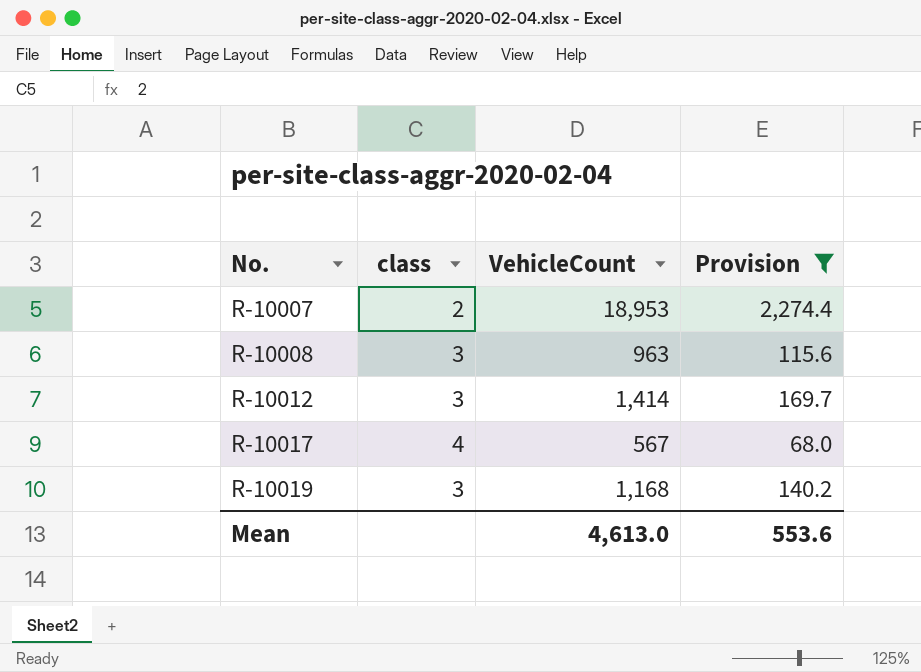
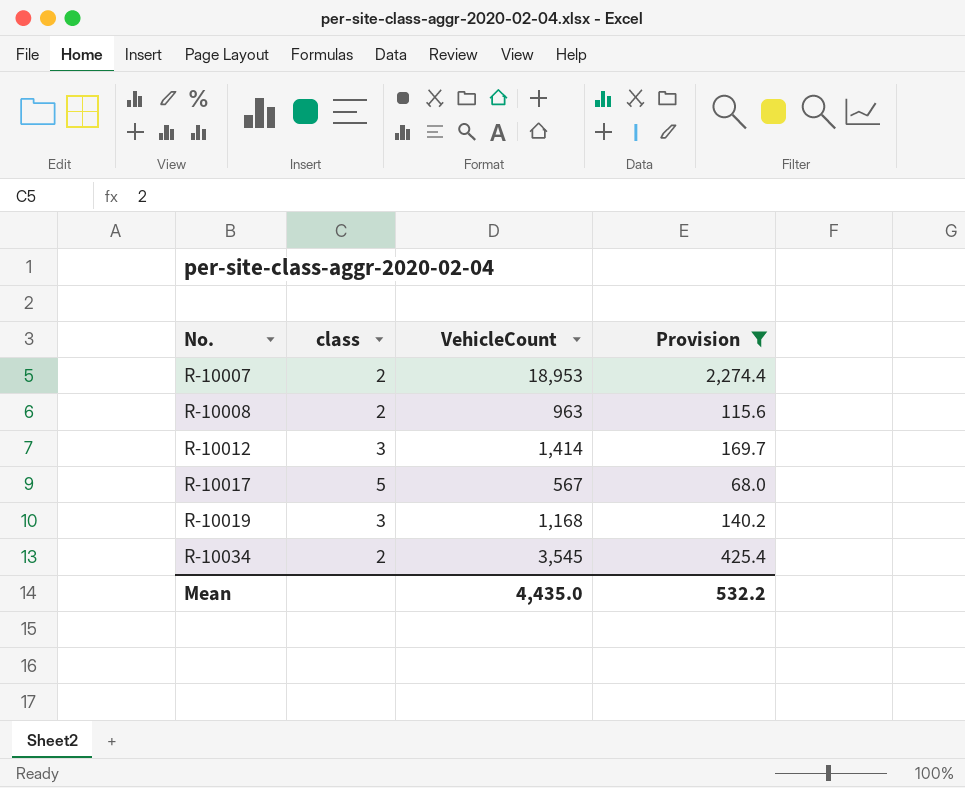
R-10008 | class: 3 -> 2
R-10017 | class: 4 -> 5
row R-10034: none -> 2 | 3,545 | 425.4
Mean | VehicleCount: 4,613.0 -> 4,435.0
Mean | Provision: 553.6 -> 532.2

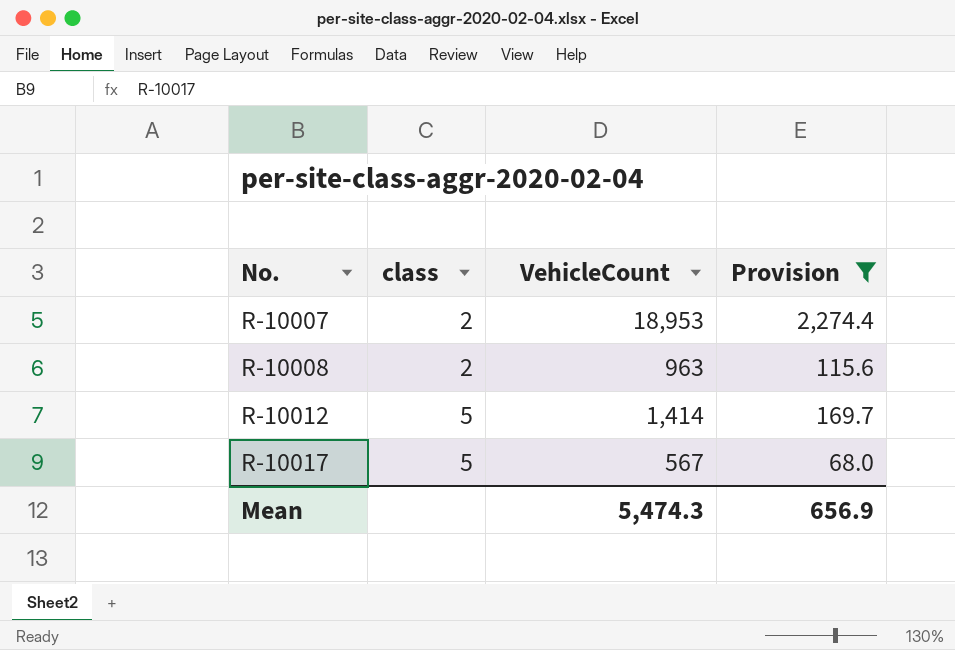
row R-10019: 3 | 1,168 | 140.2 -> none
row R-10034: 2 | 3,545 | 425.4 -> none
R-10012 | class: 3 -> 5
Mean | VehicleCount: 4,435.0 -> 5,474.3
Mean | Provision: 532.2 -> 656.9

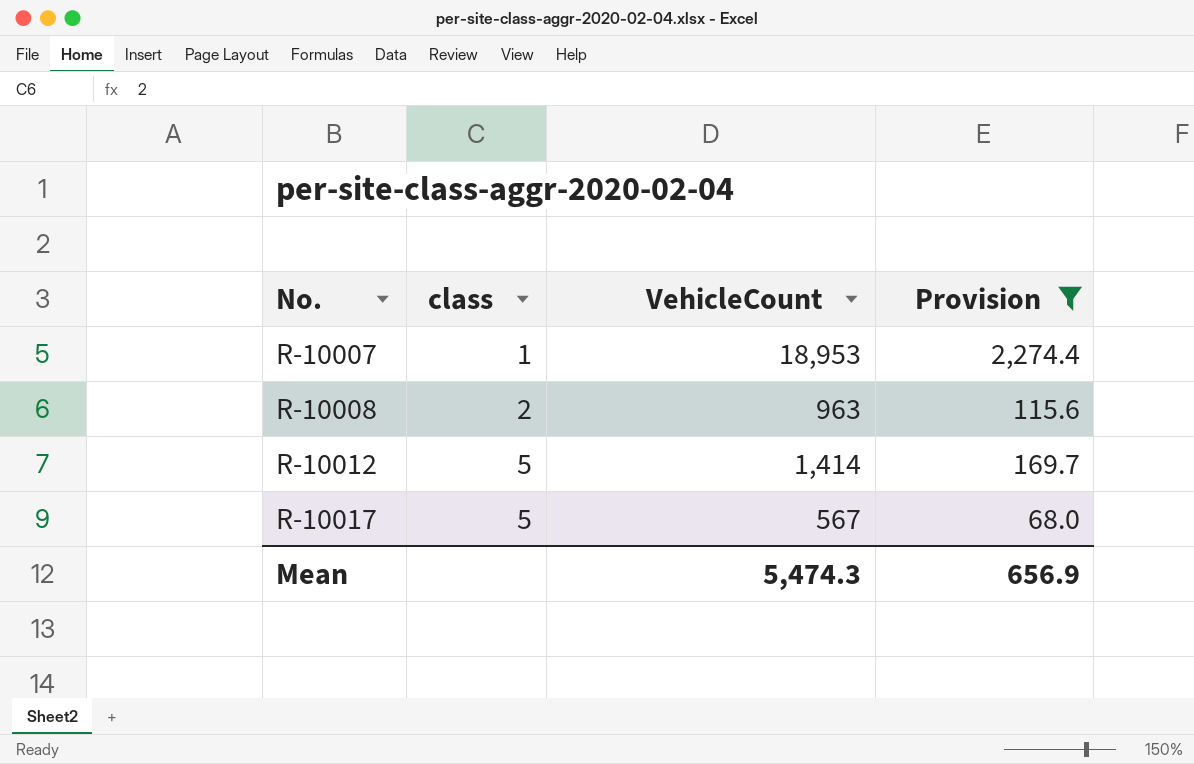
R-10007 | class: 2 -> 1

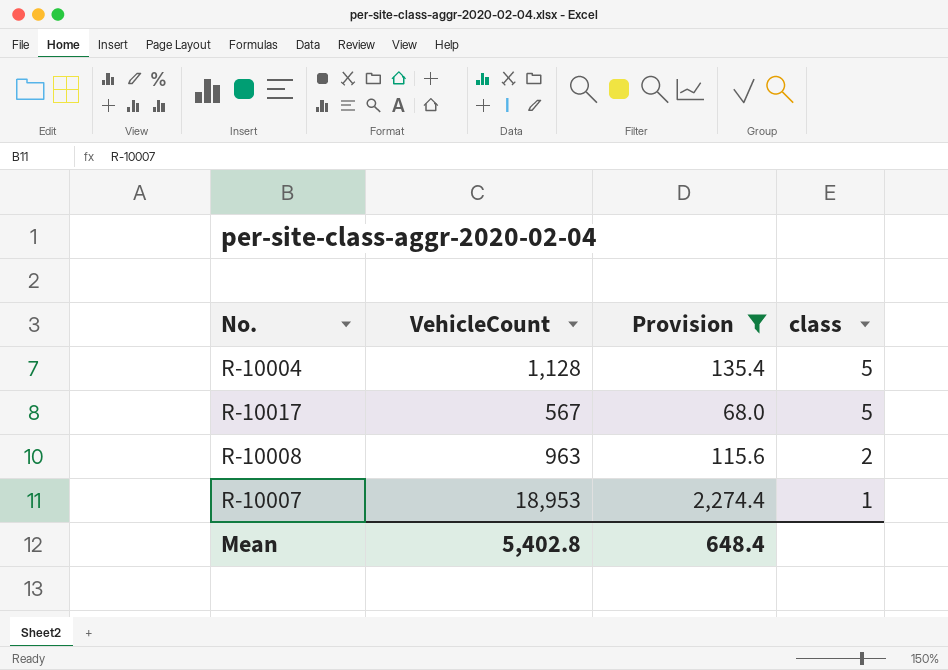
row order: No. ascending -> class descending
column class | position: 2 -> 4
row R-10012: 5 | 1,414 | 169.7 -> none
row R-10004: none -> 1,128 | 135.4 | 5
Mean | VehicleCount: 5,474.3 -> 5,402.8
Mean | Provision: 656.9 -> 648.4

